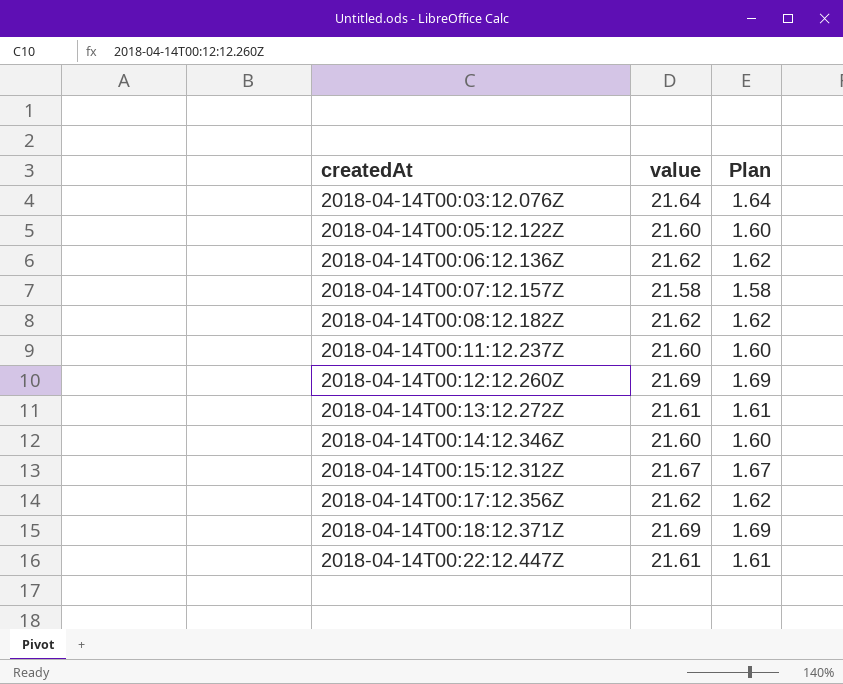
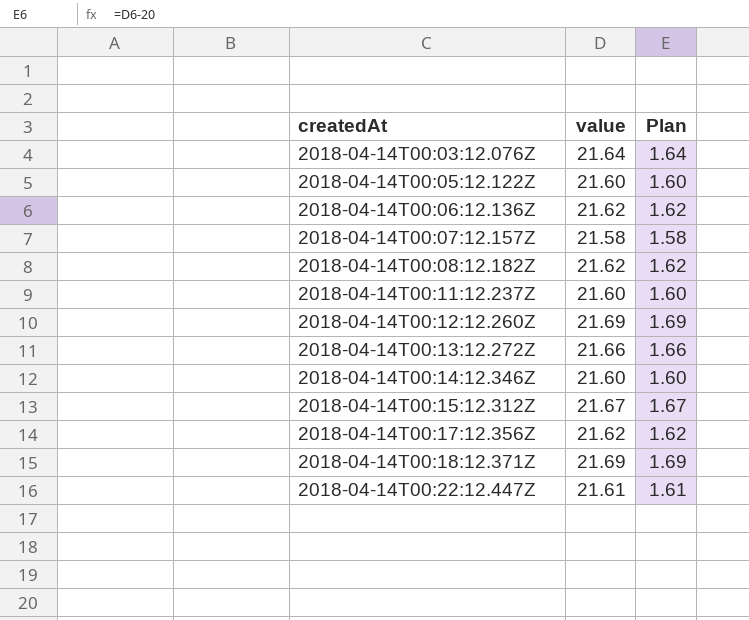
2018-04-14T00:13:12.272Z | value: 21.61 -> 21.66
2018-04-14T00:13:12.272Z | Plan: 1.61 -> 1.66

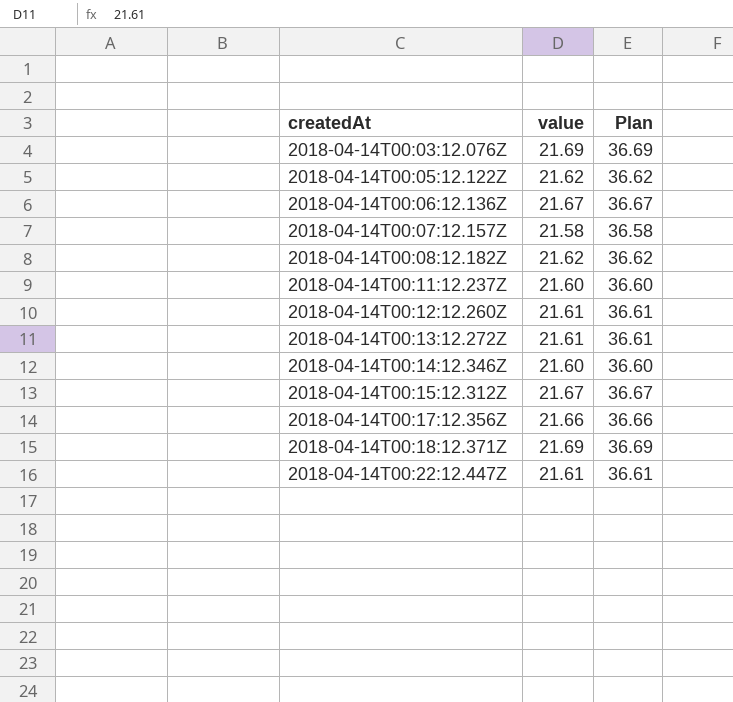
column Plan | formula: [value] - 20 -> [value] + 15
2018-04-14T00:03:12.076Z | value: 21.64 -> 21.69
2018-04-14T00:05:12.122Z | value: 21.60 -> 21.62
2018-04-14T00:06:12.136Z | value: 21.62 -> 21.67
2018-04-14T00:12:12.260Z | value: 21.69 -> 21.61
2018-04-14T00:13:12.272Z | value: 21.66 -> 21.61
2018-04-14T00:17:12.356Z | value: 21.62 -> 21.66

